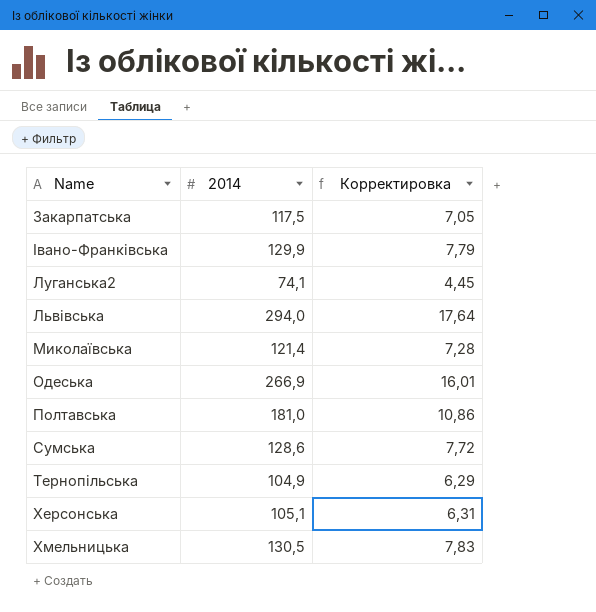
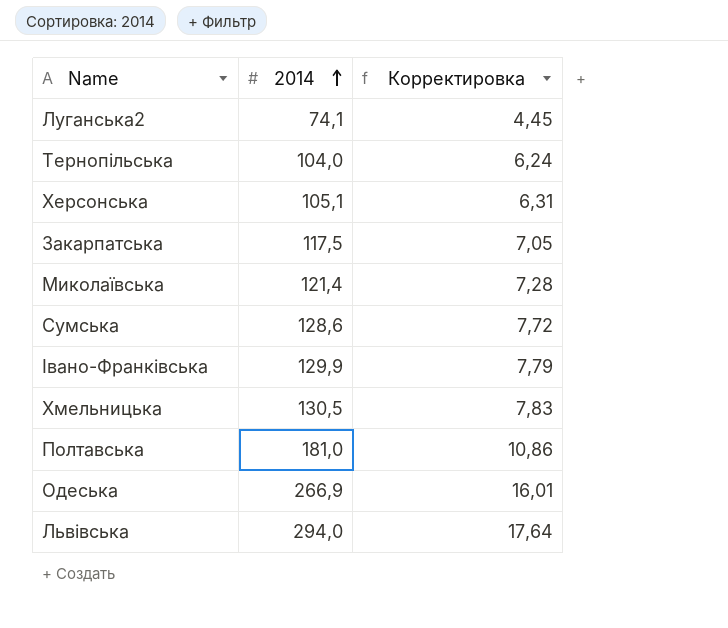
row order: none -> 2014 ascending
Тернопільська | 2014: 104,9 -> 104,0
Тернопільська | Корректировка: 6,29 -> 6,24

